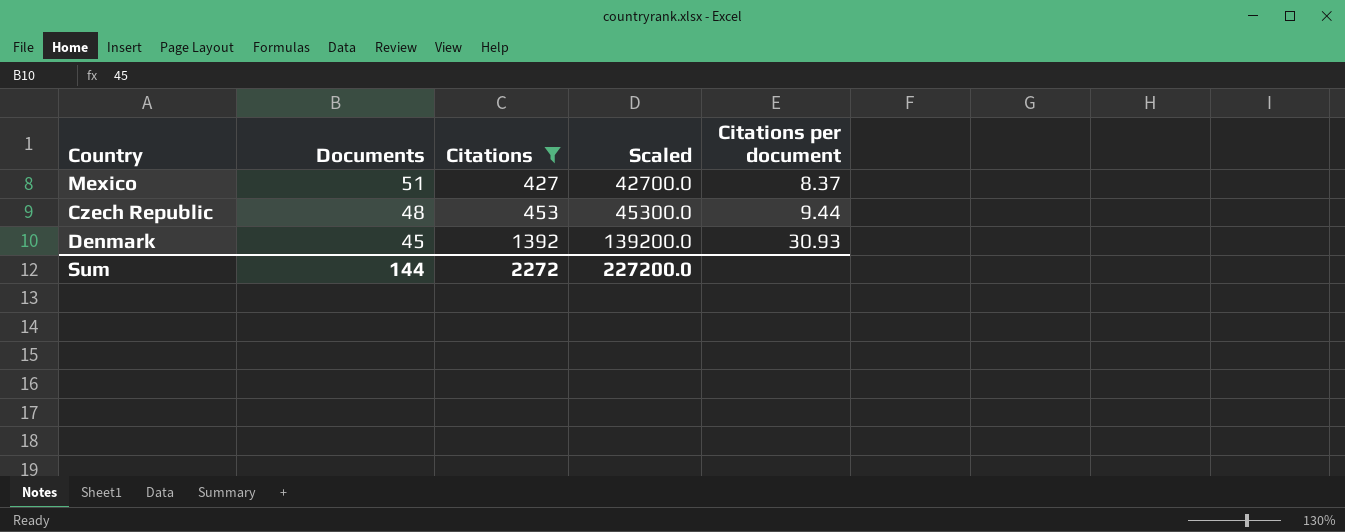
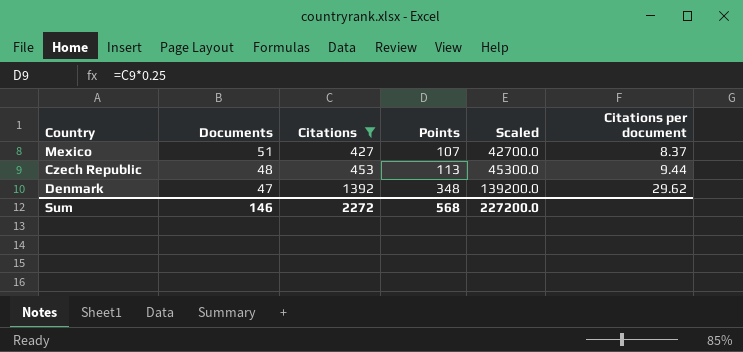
column Points | formula: none -> [Citations] * 0.25
Denmark | Documents: 45 -> 47
Denmark | Citations per document: 30.93 -> 29.62
Sum | Documents: 144 -> 146

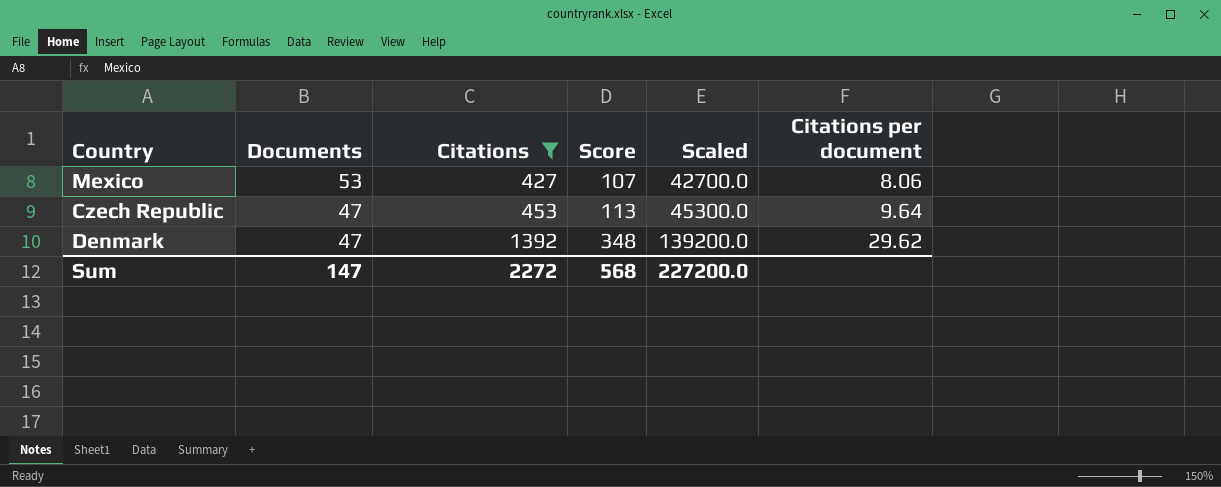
column name: Points -> Score
Mexico | Documents: 51 -> 53
Mexico | Citations per document: 8.37 -> 8.06
Czech Republic | Documents: 48 -> 47
Czech Republic | Citations per document: 9.44 -> 9.64
Sum | Documents: 146 -> 147

